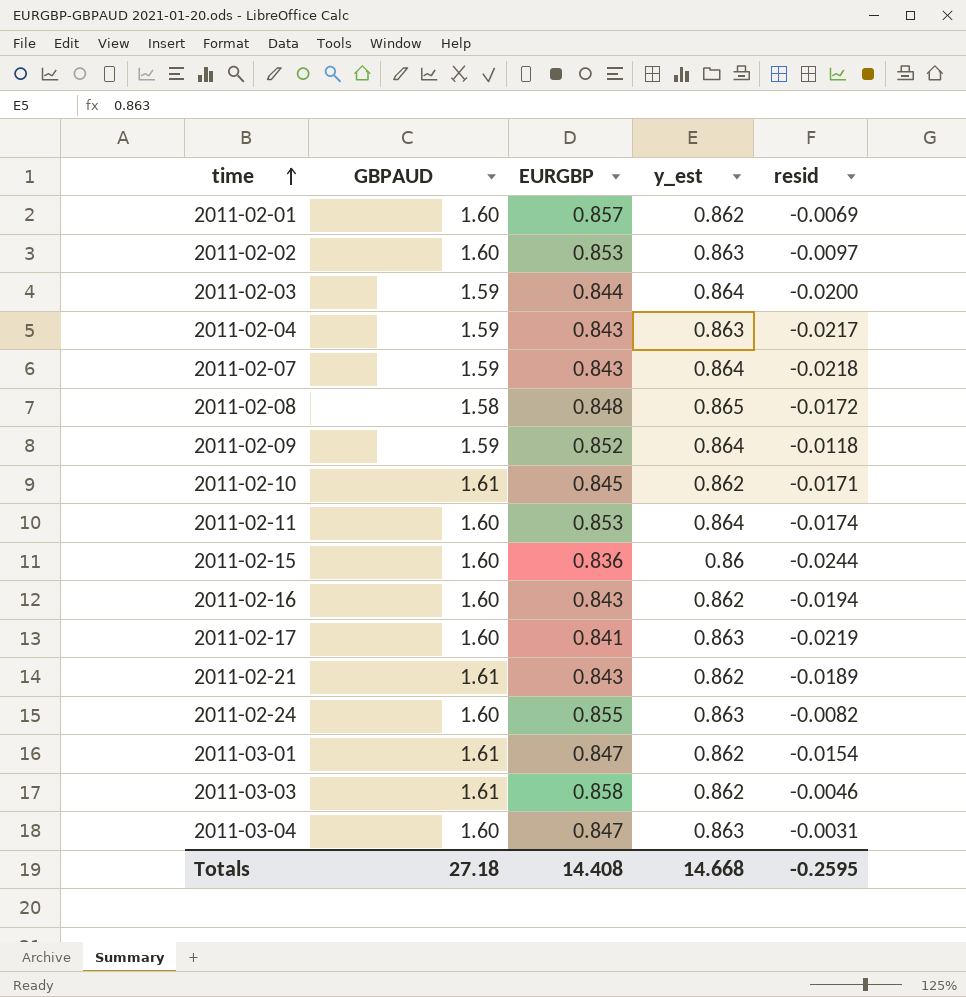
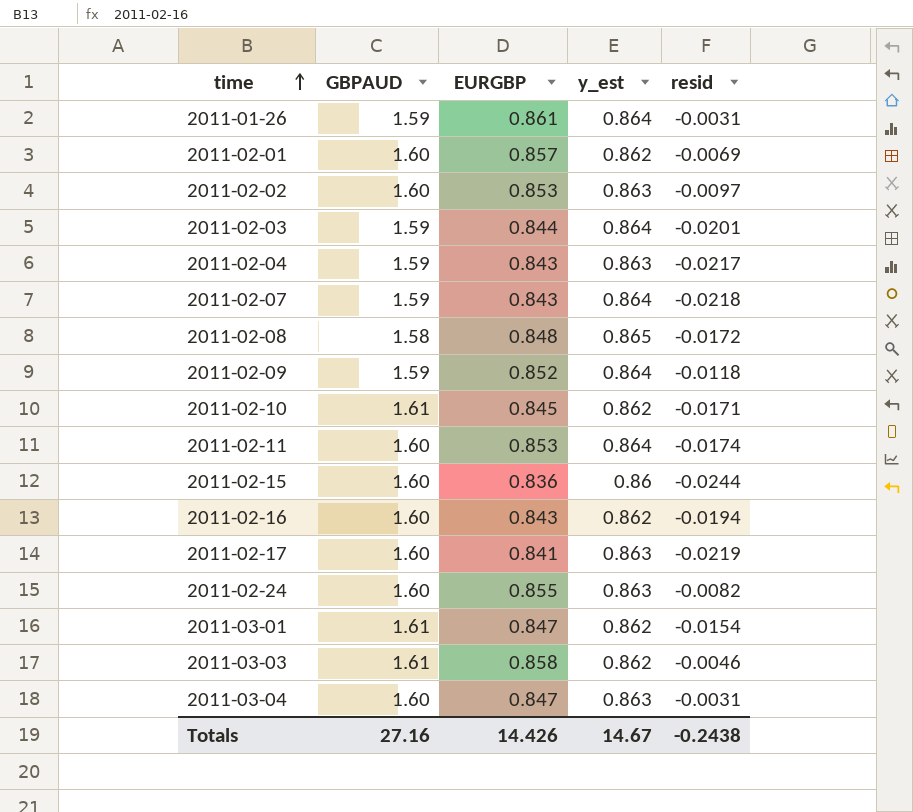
row 2011-02-21: 1.61 | 0.843 | 0.862 | -0.0189 -> none
row 2011-01-26: none -> 1.59 | 0.861 | 0.864 | -0.0031
2011-02-03 | resid: -0.0200 -> -0.0201
Totals | GBPAUD: 27.18 -> 27.16
Totals | EURGBP: 14.408 -> 14.426
Totals | y_est: 14.668 -> 14.67
Totals | resid: -0.2595 -> -0.2438

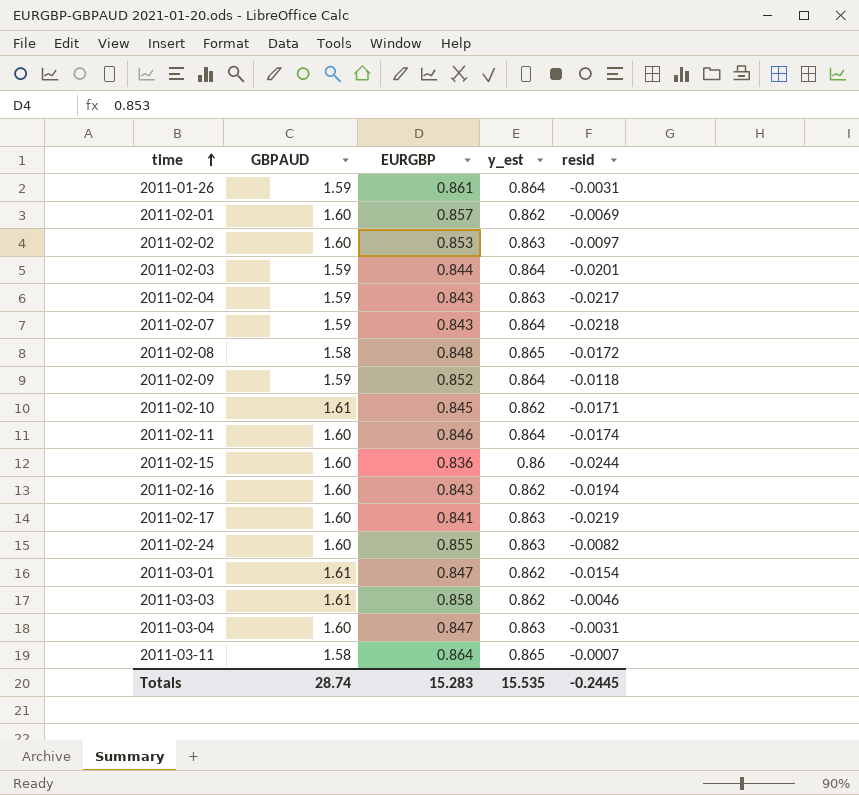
2011-02-11 | EURGBP: 0.853 -> 0.846
row 2011-03-11: none -> 1.58 | 0.864 | 0.865 | -0.0007
Totals | GBPAUD: 27.16 -> 28.74
Totals | EURGBP: 14.426 -> 15.283
Totals | y_est: 14.67 -> 15.535
Totals | resid: -0.2438 -> -0.2445

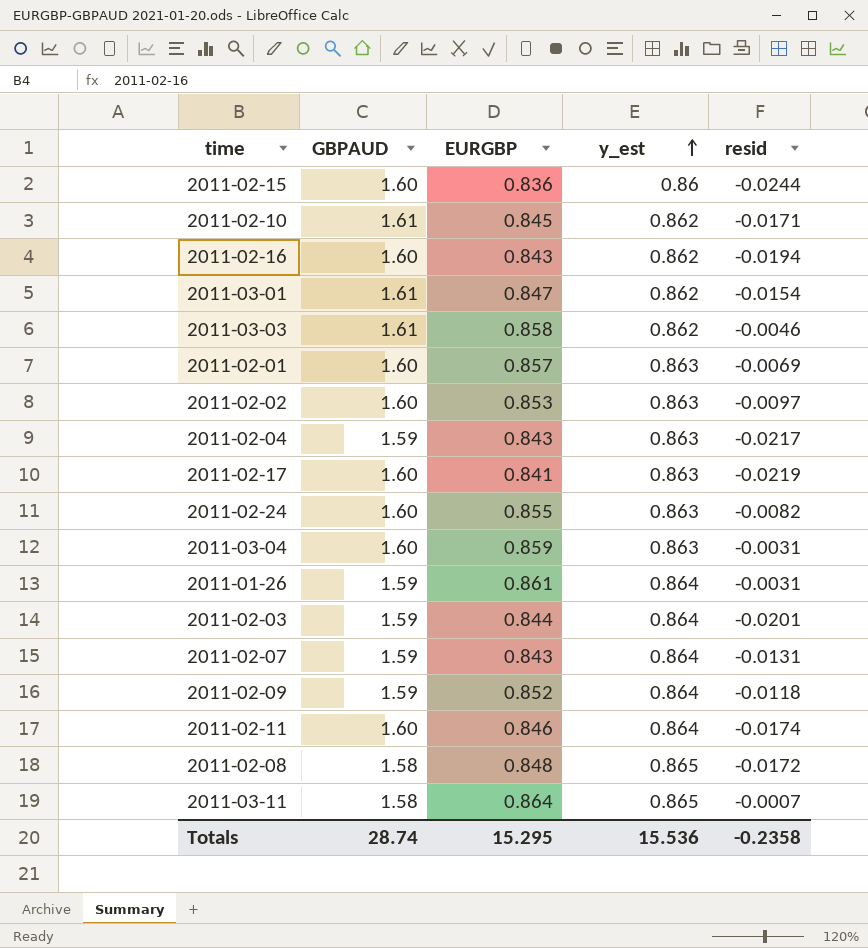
row order: time ascending -> y_est ascending
2011-02-01 | y_est: 0.862 -> 0.863
2011-03-04 | EURGBP: 0.847 -> 0.859
2011-02-07 | resid: -0.0218 -> -0.0131
Totals | EURGBP: 15.283 -> 15.295
Totals | y_est: 15.535 -> 15.536
Totals | resid: -0.2445 -> -0.2358

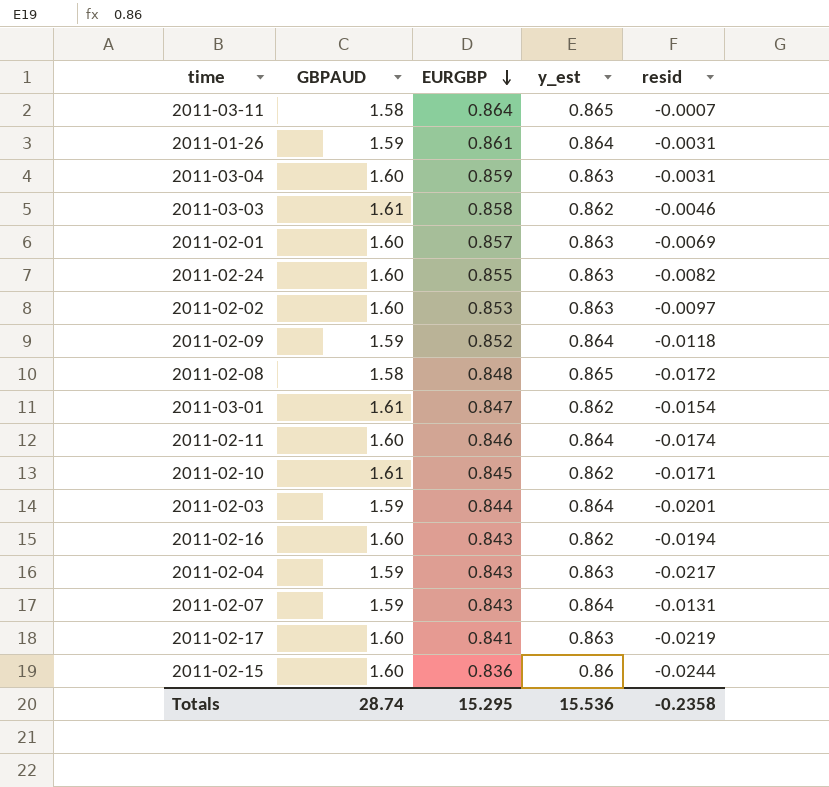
row order: y_est ascending -> EURGBP descending

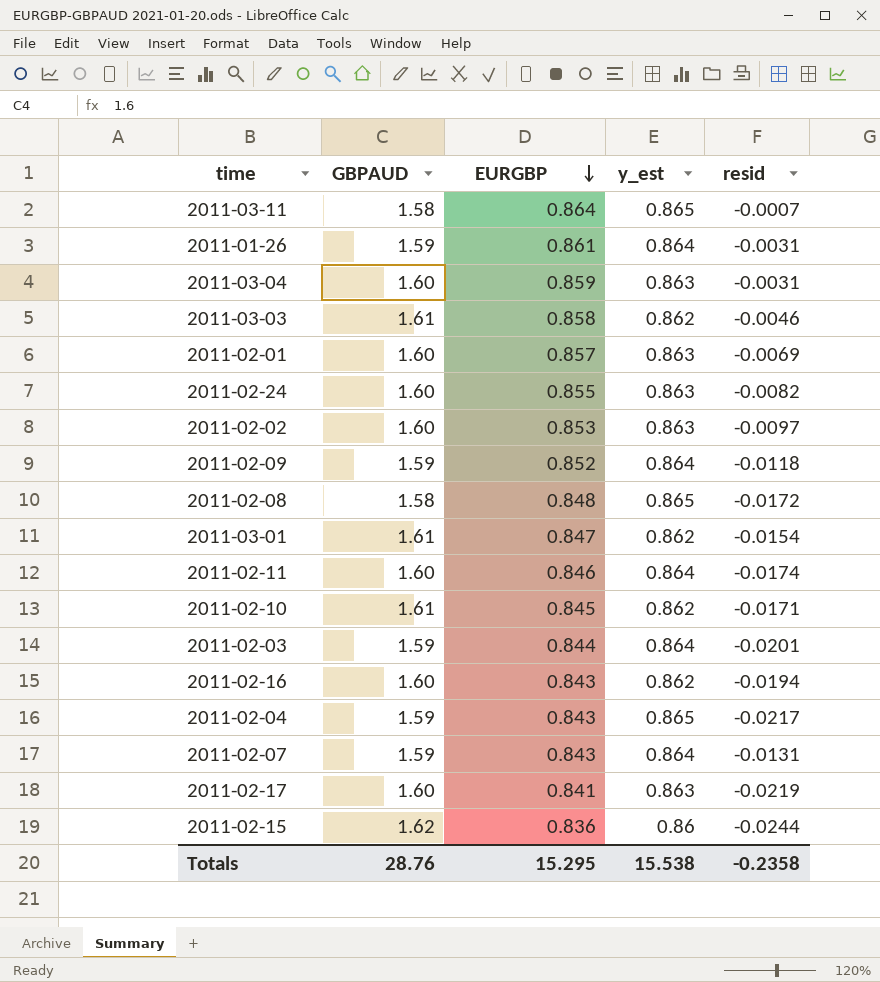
2011-02-04 | y_est: 0.863 -> 0.865
2011-02-15 | GBPAUD: 1.60 -> 1.62
Totals | GBPAUD: 28.74 -> 28.76
Totals | y_est: 15.536 -> 15.538

